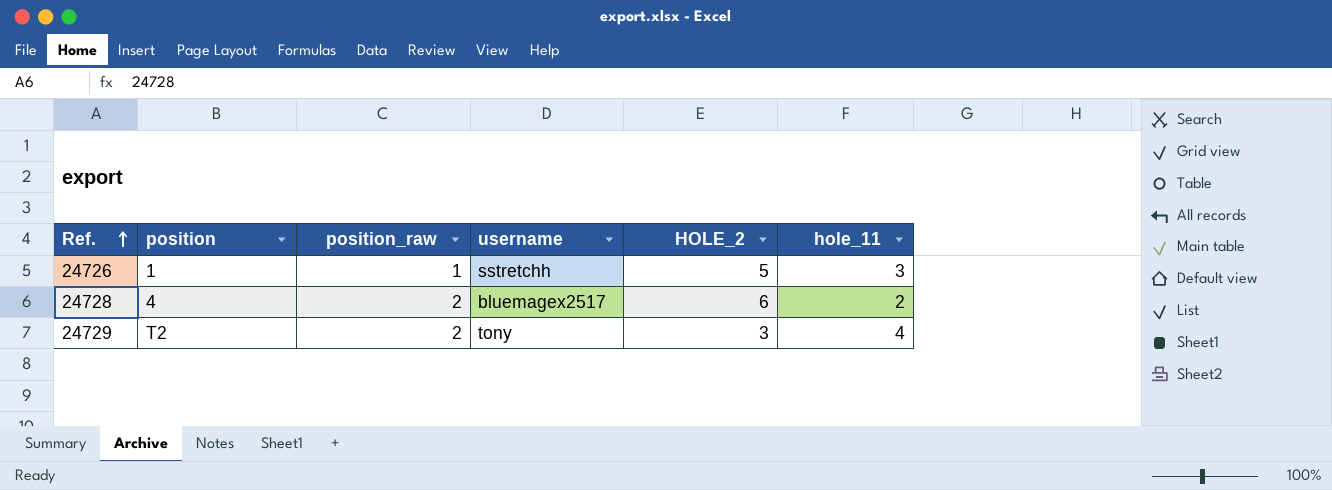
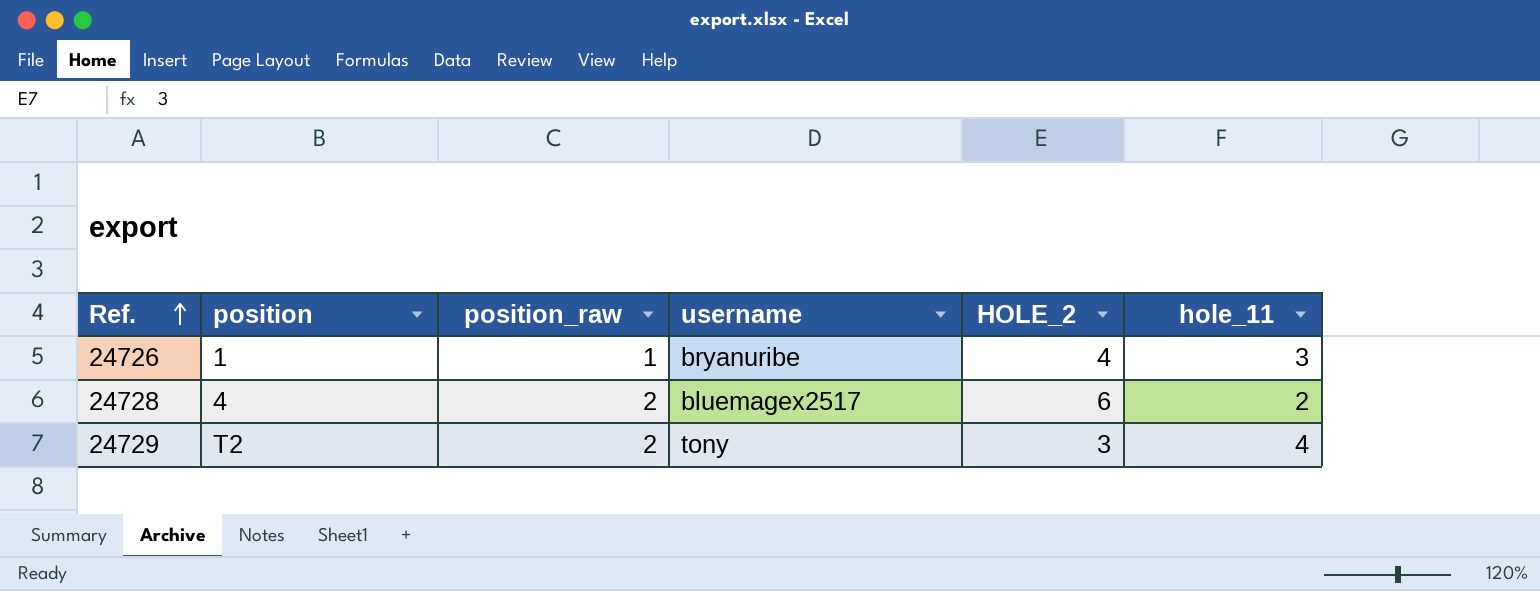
24726 | username: sstretchh -> bryanuribe
24726 | HOLE_2: 5 -> 4

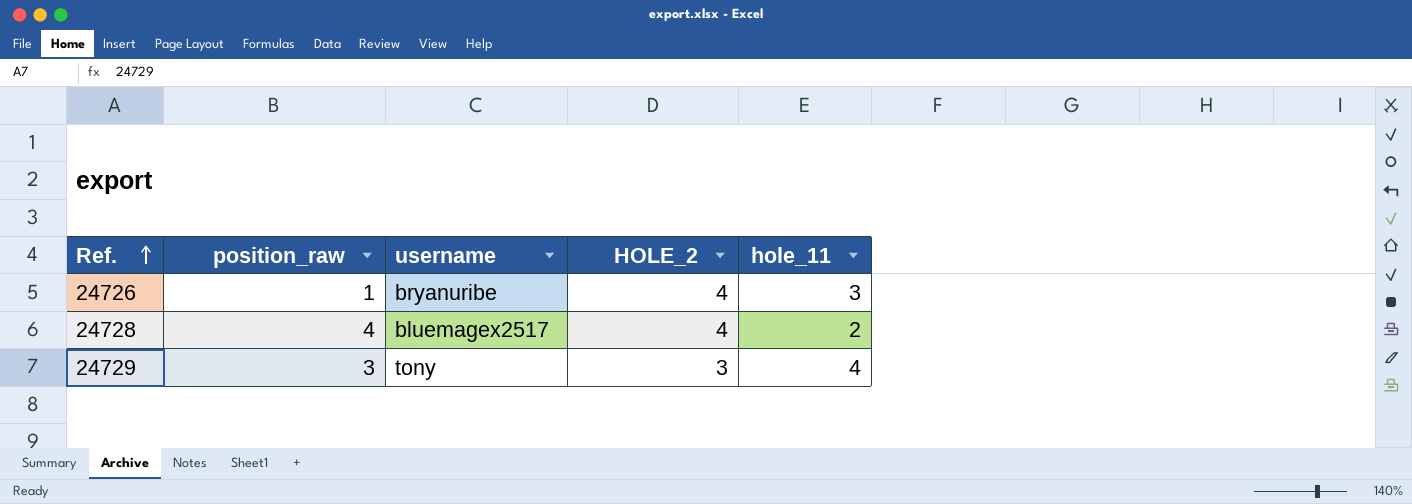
column position | position: 2 -> none
24728 | position_raw: 2 -> 4
24728 | HOLE_2: 6 -> 4
24729 | position_raw: 2 -> 3

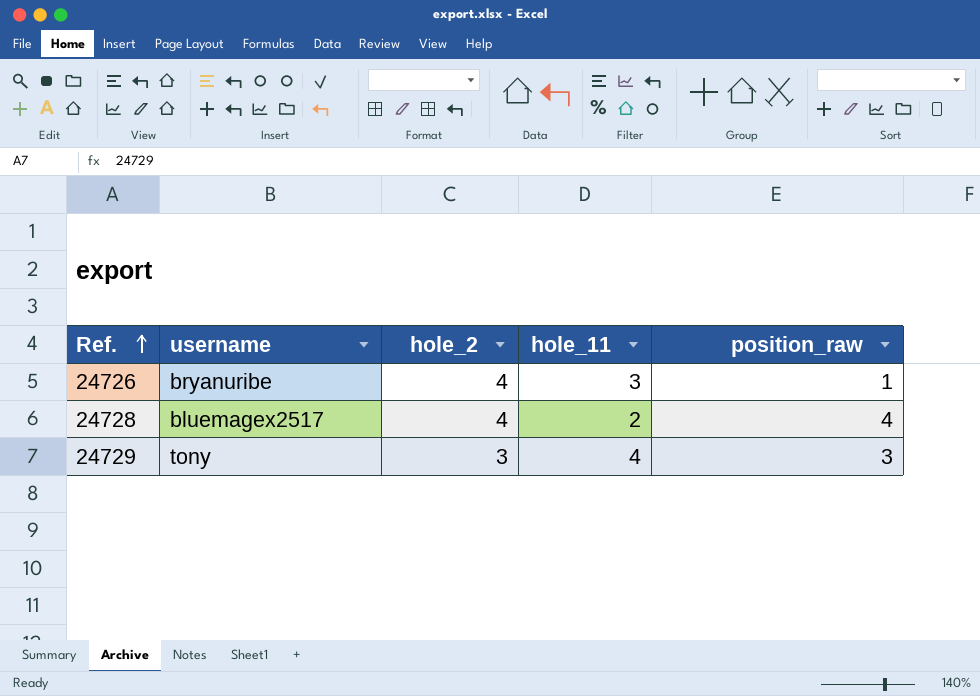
column name: HOLE_2 -> hole_2
column position_raw | position: 2 -> 5

